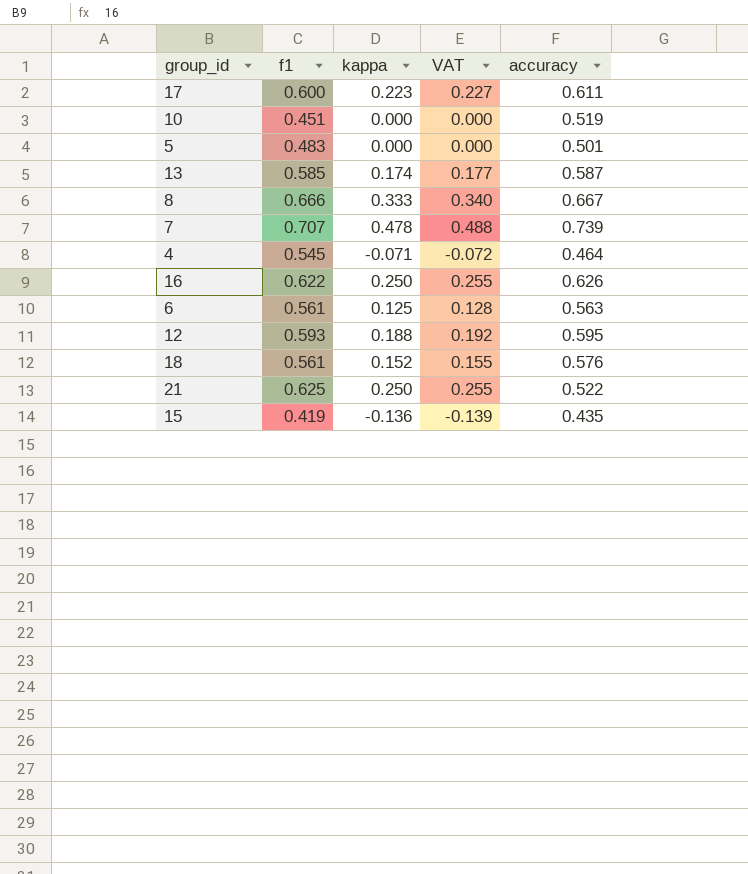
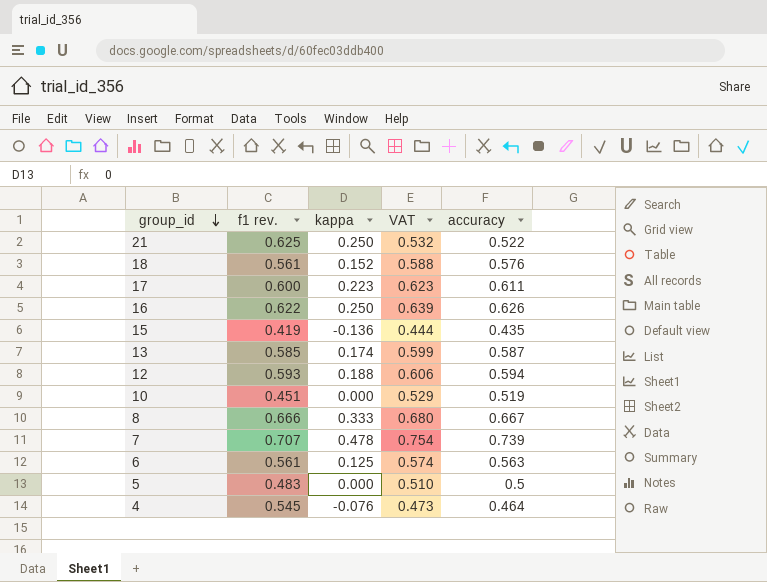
row order: none -> group_id descending
column name: f1 -> f1 rev.
column VAT | formula: [kappa] * 1.02 -> [accuracy] * 1.02
12 | accuracy: 0.595 -> 0.594
5 | accuracy: 0.501 -> 0.5
4 | kappa: -0.071 -> -0.076

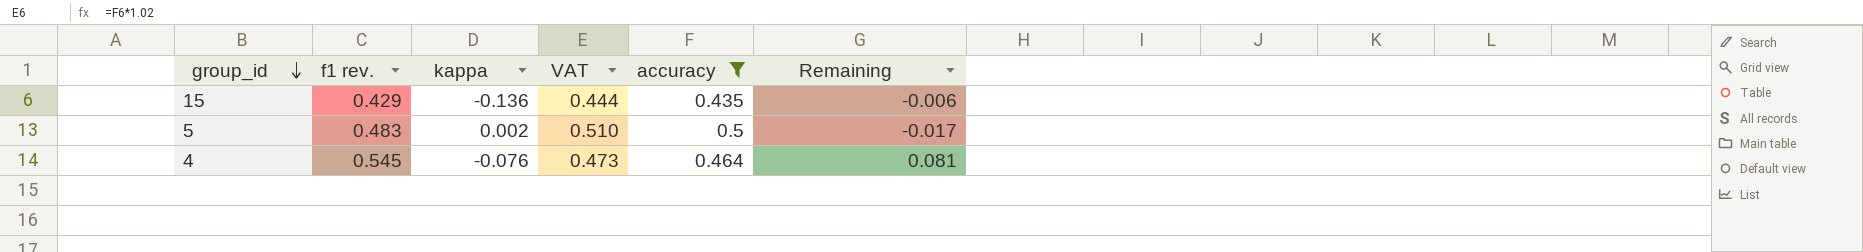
filter: none -> accuracy <= 0.5
column Remaining | formula: none -> [f1 rev.] - [accuracy]
15 | f1 rev.: 0.419 -> 0.429
5 | kappa: 0.000 -> 0.002

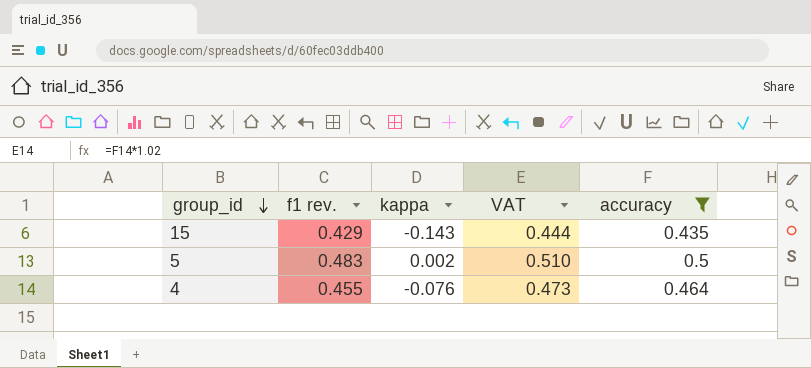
column Remaining | formula: [f1 rev.] - [accuracy] -> none
15 | kappa: -0.136 -> -0.143
4 | f1 rev.: 0.545 -> 0.455

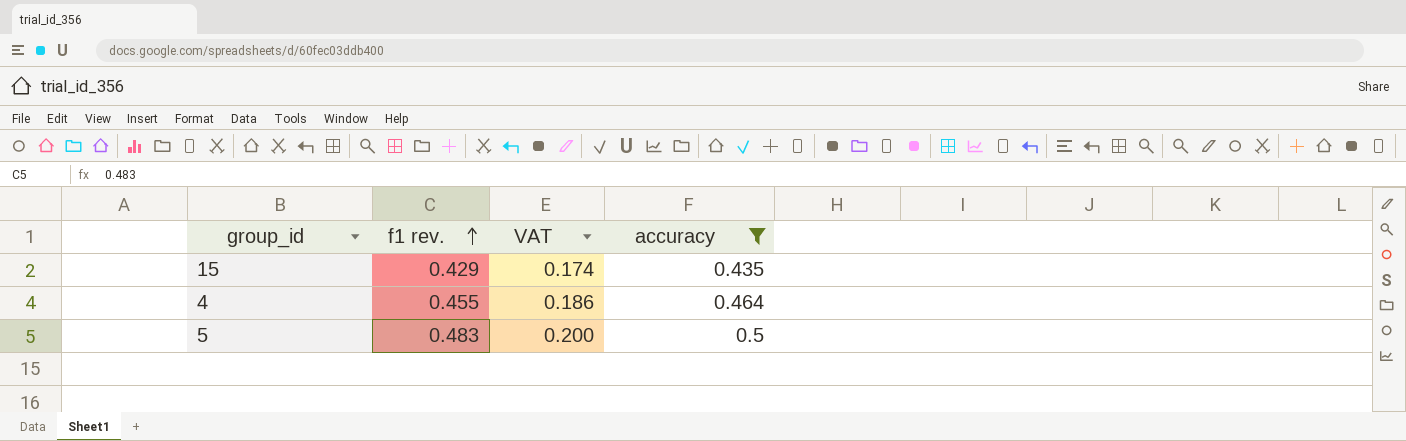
row order: group_id descending -> f1 rev. ascending
column kappa | position: 3 -> none
column VAT | formula: [accuracy] * 1.02 -> [accuracy] * 0.4

